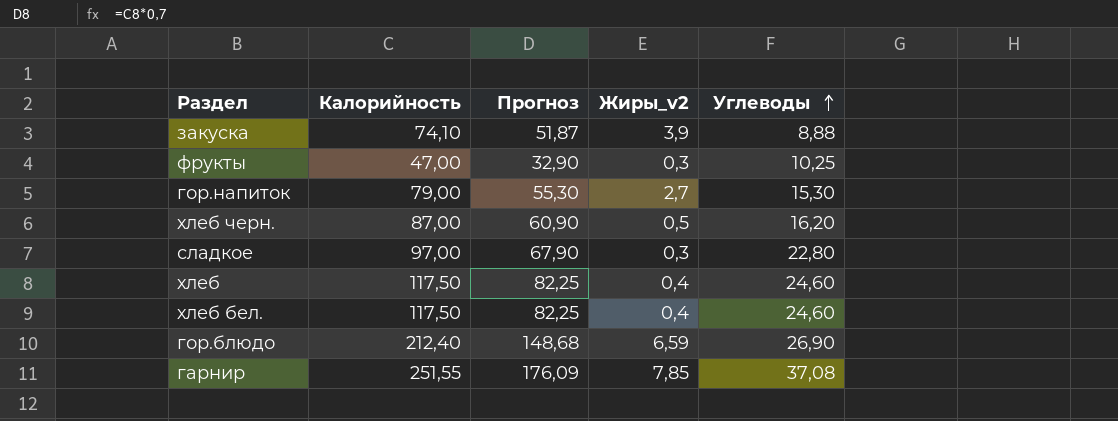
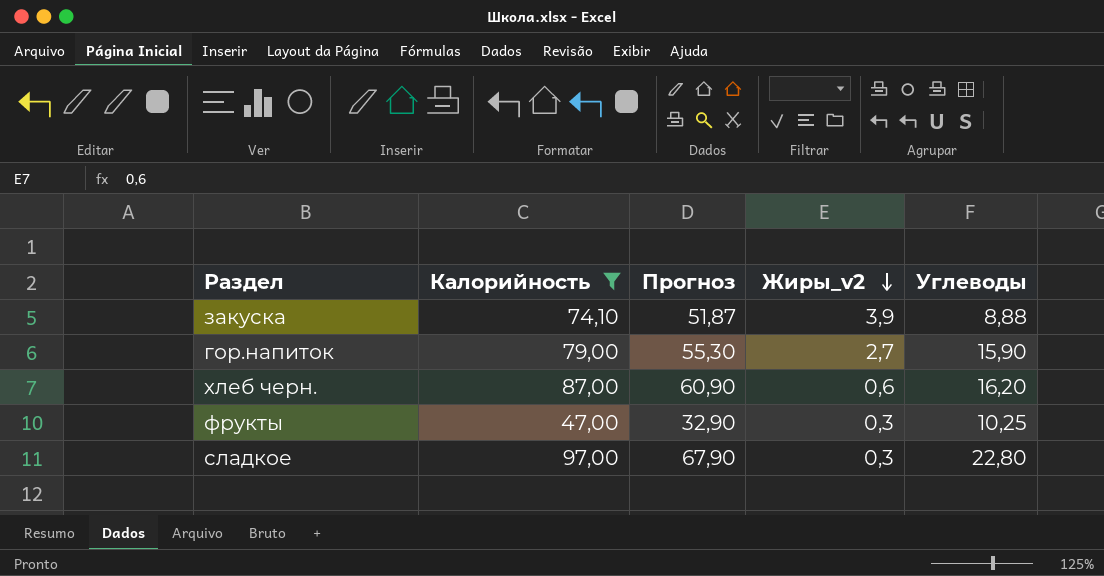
filter: none -> Калорийность <= 97,00
row order: Углеводы ascending -> Жиры_v2 descending
гор.напиток | Углеводы: 15,30 -> 15,90
хлеб черн. | Жиры_v2: 0,5 -> 0,6

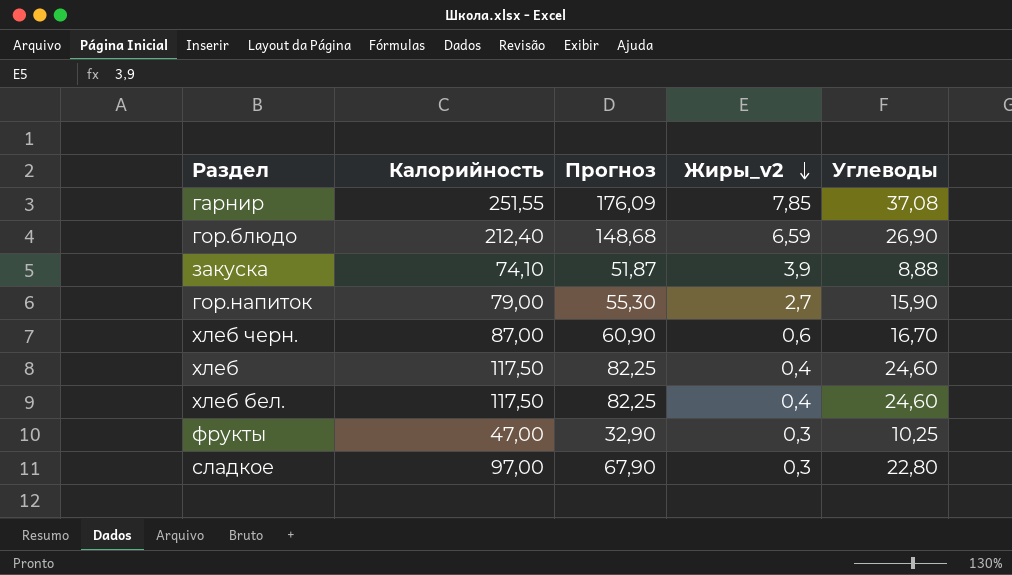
filter: Калорийность <= 97,00 -> none
хлеб черн. | Углеводы: 16,20 -> 16,70

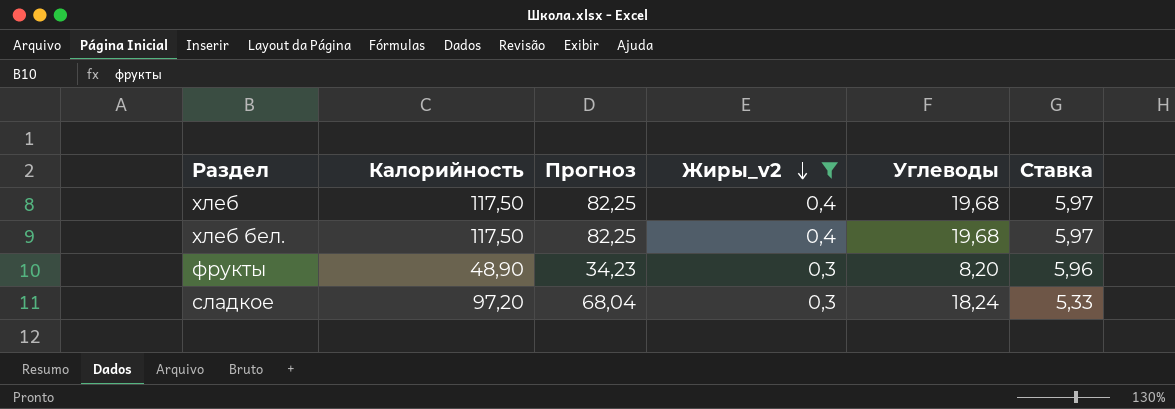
filter: none -> Жиры_v2 <= 0,4
column Ставка | formula: none -> [Калорийность] / [Углеводы]
хлеб | Углеводы: 24,60 -> 19,68
хлеб бел. | Углеводы: 24,60 -> 19,68
фрукты | Калорийность: 47,00 -> 48,90
фрукты | Прогноз: 32,90 -> 34,23
фрукты | Углеводы: 10,25 -> 8,20
сладкое | Калорийность: 97,00 -> 97,20
сладкое | Прогноз: 67,90 -> 68,04
сладкое | Углеводы: 22,80 -> 18,24

